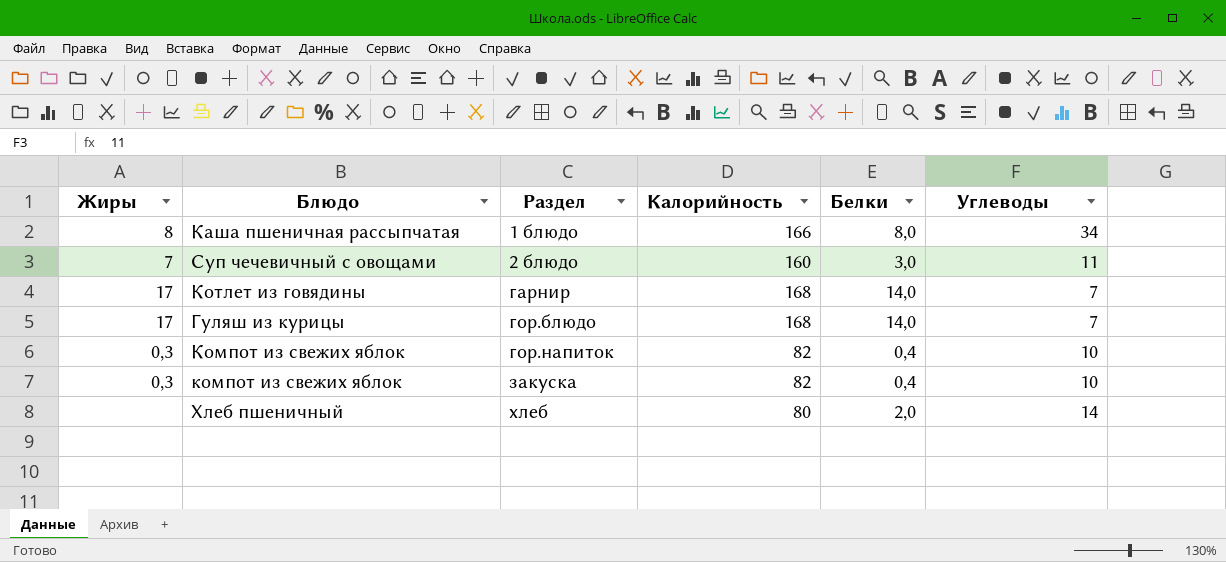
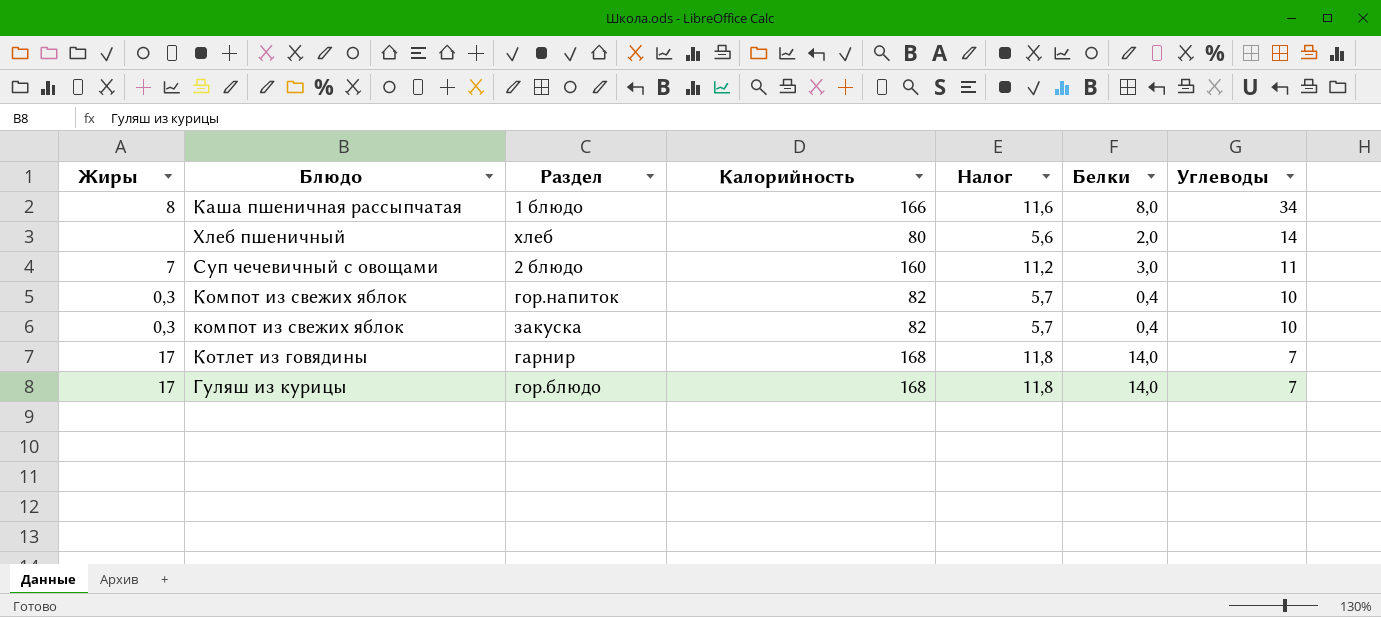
row order: Раздел ascending -> Углеводы descending
column Налог | formula: none -> [Калорийность] * 0,07

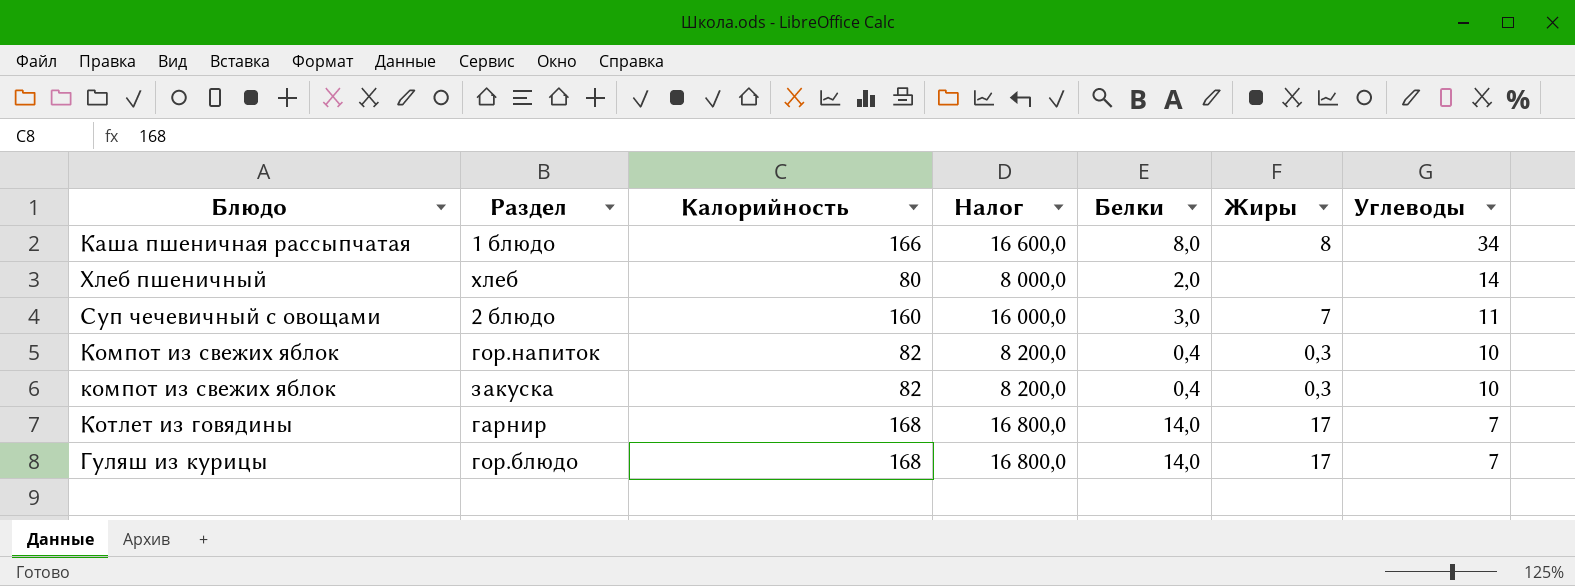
column Налог | formula: [Калорийность] * 0,07 -> [Калорийность] * 100
column Жиры | position: 1 -> 6

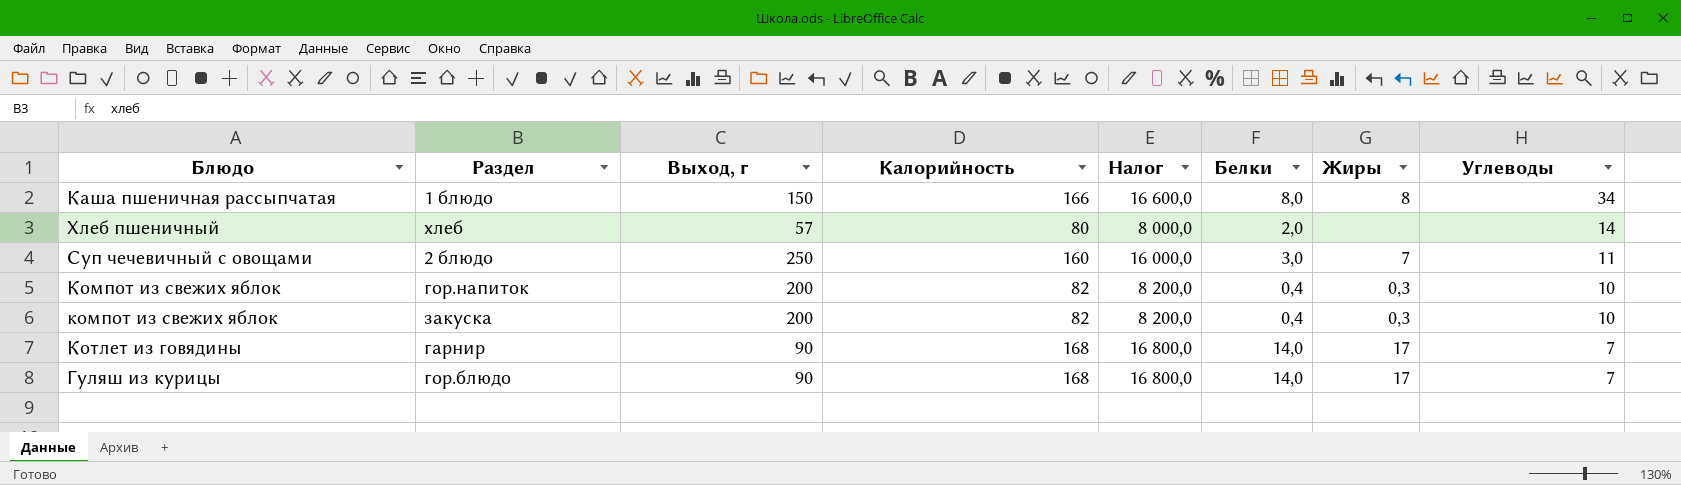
column Выход, г | position: none -> 3

